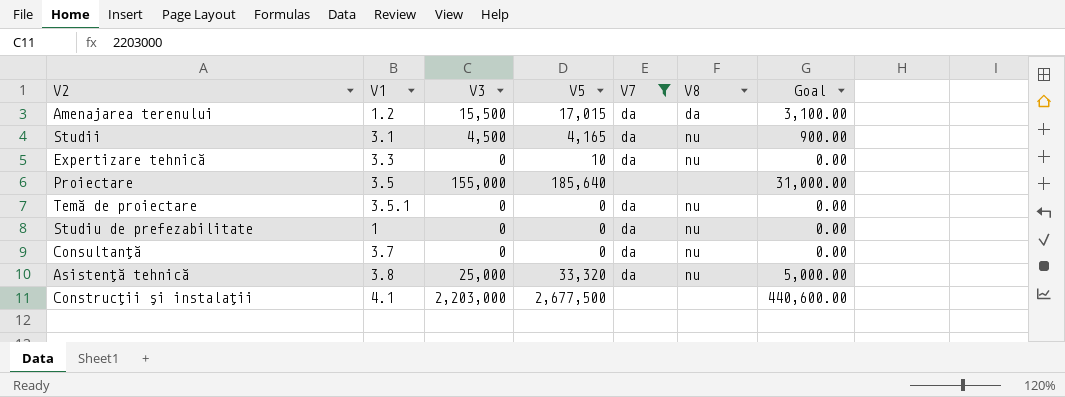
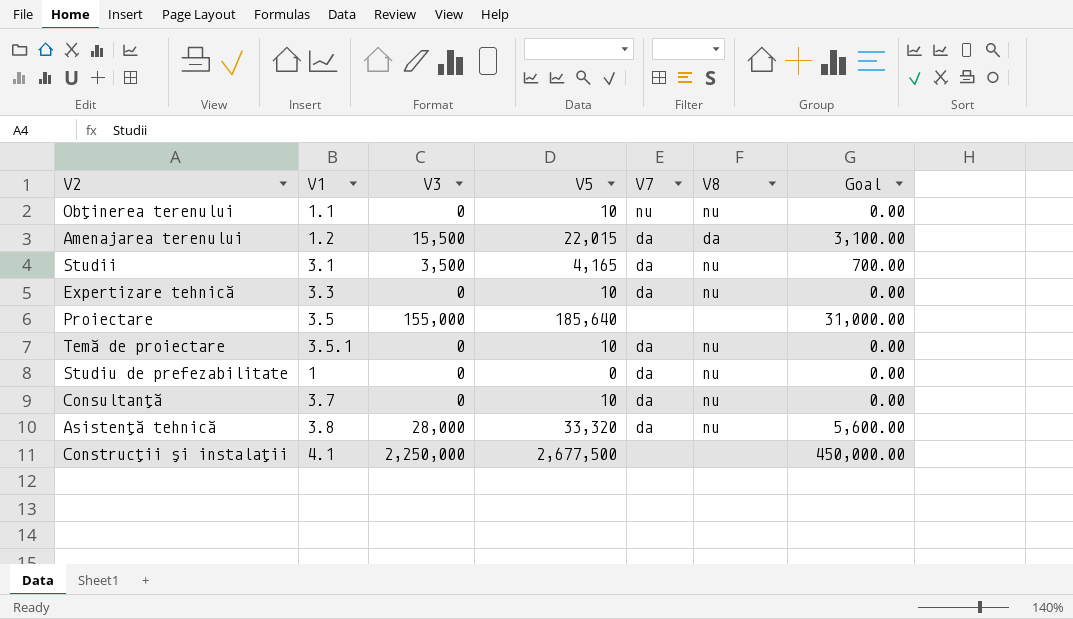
filter: V7 != nu -> none
Amenajarea terenului | V5: 17,015 -> 22,015
Studii | V3: 4,500 -> 3,500
Studii | Goal: 900.00 -> 700.00
Temă de proiectare | V5: 0 -> 10
Consultanţă | V5: 0 -> 10
Asistenţă tehnică | V3: 25,000 -> 28,000
Asistenţă tehnică | Goal: 5,000.00 -> 5,600.00
Construcţii şi instalaţii | V3: 2,203,000 -> 2,250,000
Construcţii şi instalaţii | Goal: 440,600.00 -> 450,000.00

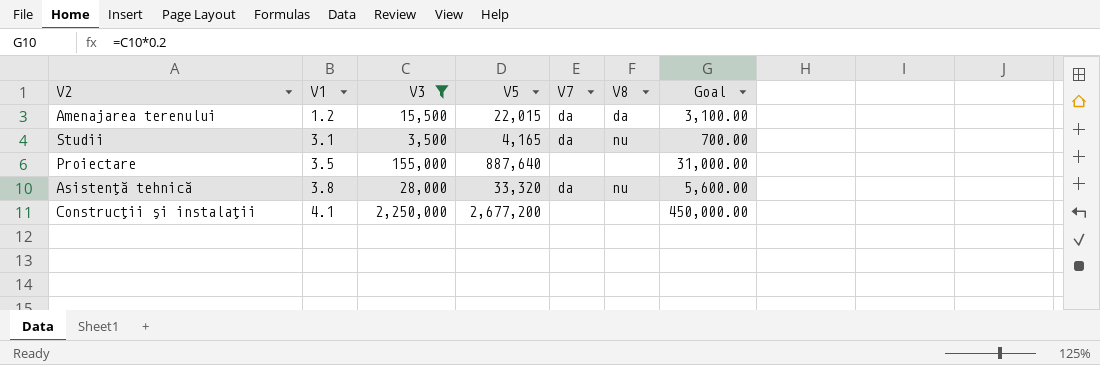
filter: none -> V3 != 0
Proiectare | V5: 185,640 -> 887,640
Construcţii şi instalaţii | V5: 2,677,500 -> 2,677,200

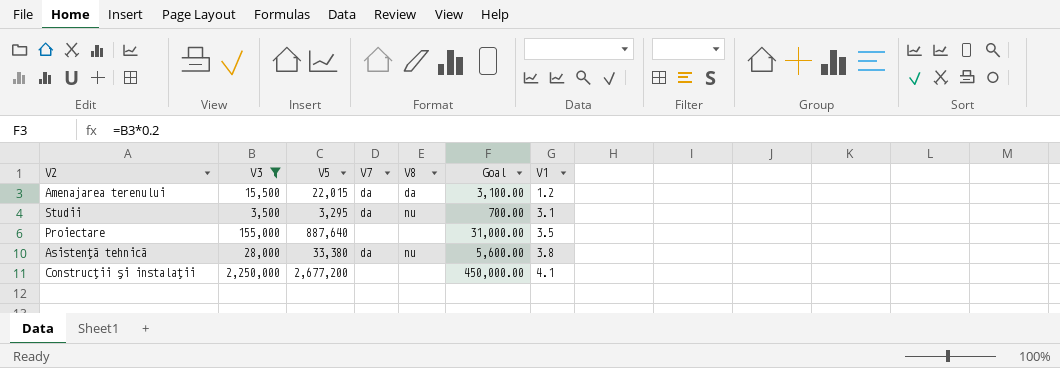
column V1 | position: 2 -> 7
Studii | V5: 4,165 -> 3,295
Asistenţă tehnică | V5: 33,320 -> 33,380

